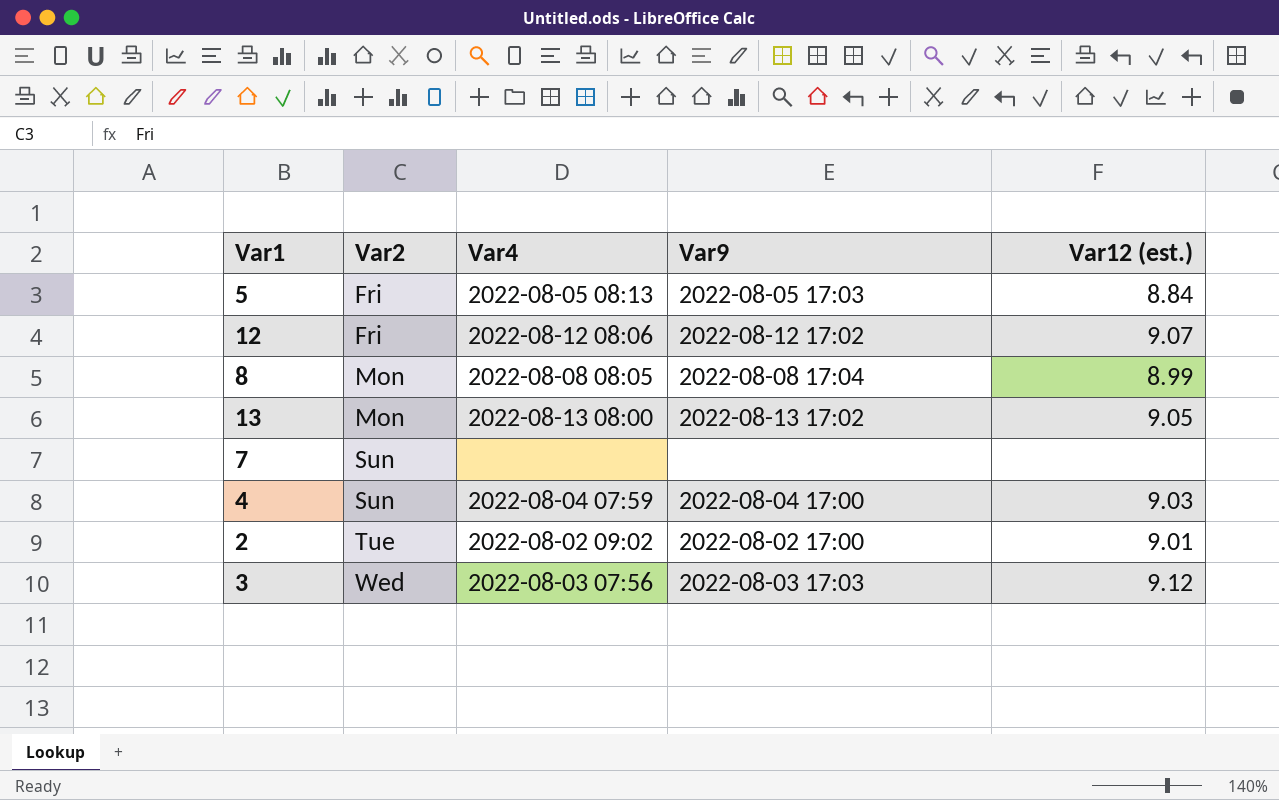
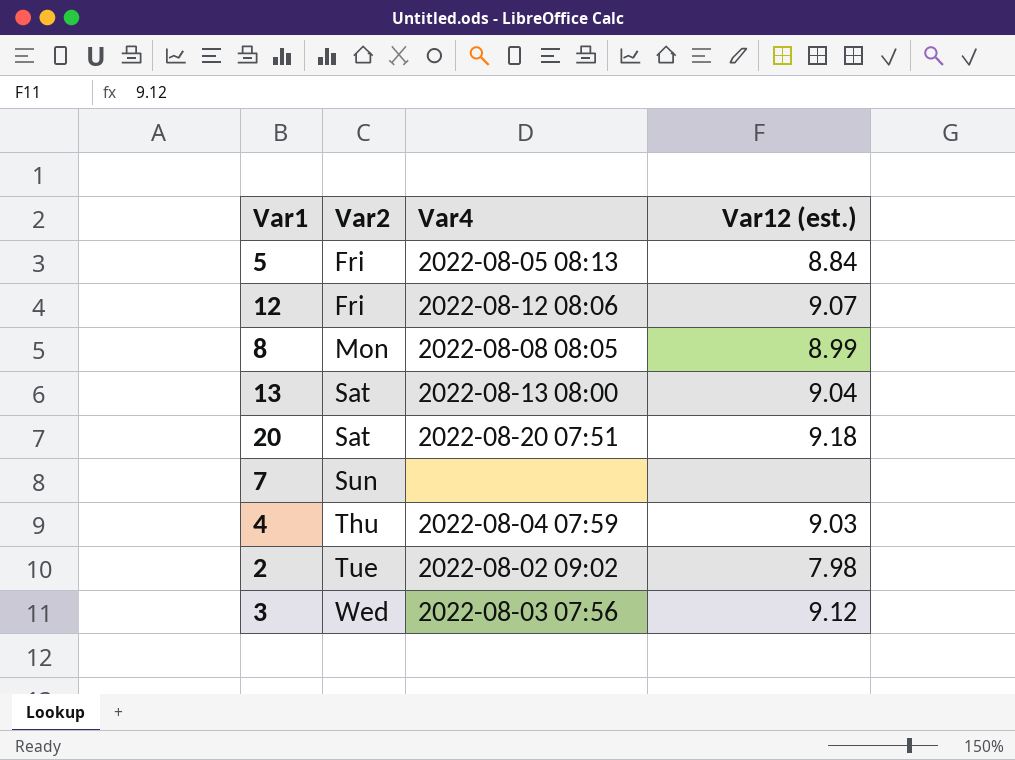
column Var9 | position: 4 -> none
13 | Var2: Mon -> Sat
13 | Var12 (est.): 9.05 -> 9.04
row 20: none -> Sat | 2022-08-20 07:51 | 9.18
4 | Var2: Sun -> Thu
2 | Var12 (est.): 9.01 -> 7.98

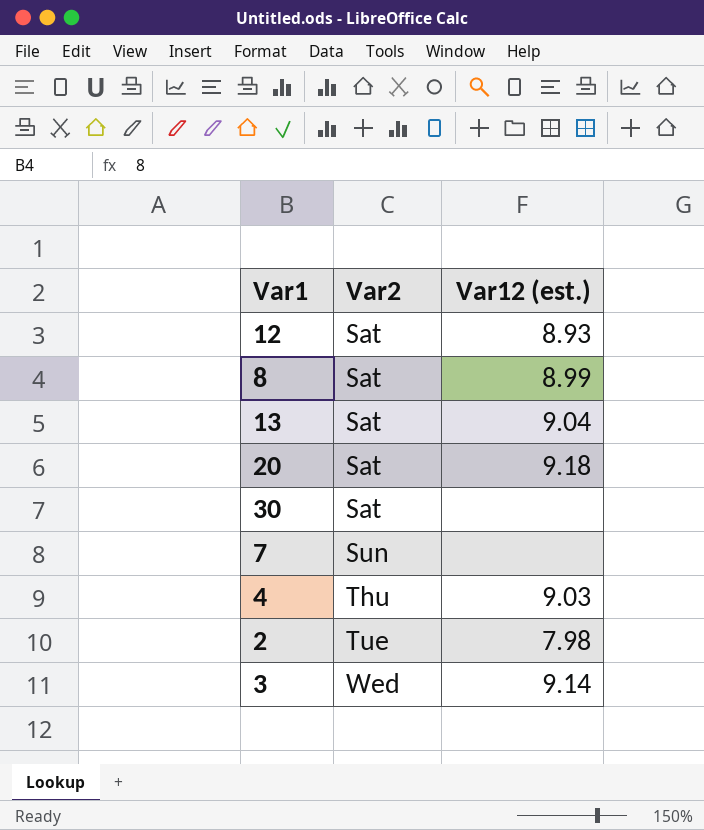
column Var4 | position: 3 -> none
row 5: Fri | 2022-08-05 08:13 | 8.84 -> none
12 | Var2: Fri -> Sat
12 | Var12 (est.): 9.07 -> 8.93
8 | Var2: Mon -> Sat
row 30: none -> Sat | none
3 | Var12 (est.): 9.12 -> 9.14

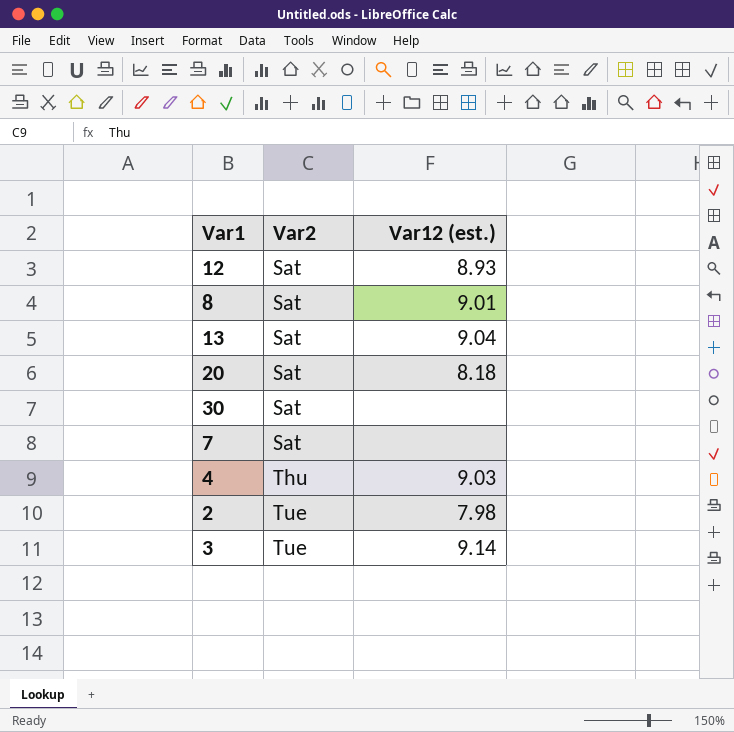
8 | Var12 (est.): 8.99 -> 9.01
20 | Var12 (est.): 9.18 -> 8.18
7 | Var2: Sun -> Sat
3 | Var2: Wed -> Tue

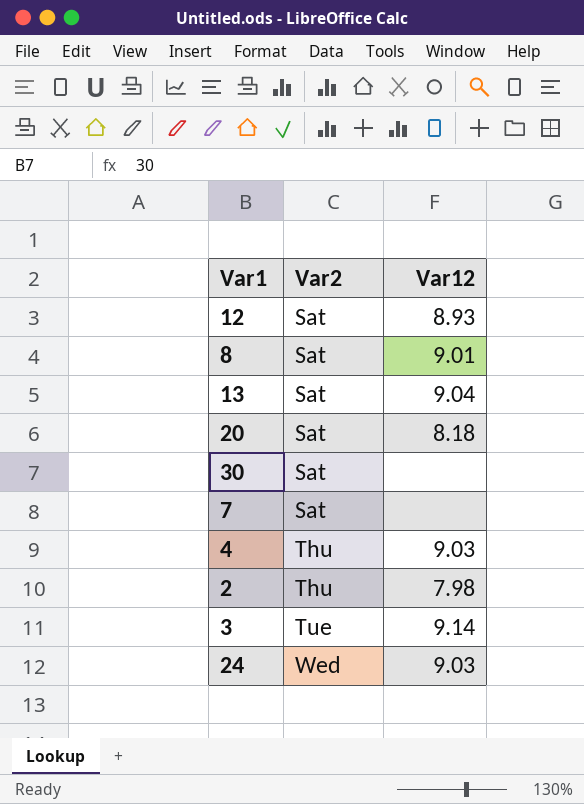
column name: Var12 (est.) -> Var12
2 | Var2: Tue -> Thu
row 24: none -> Wed | 9.03

